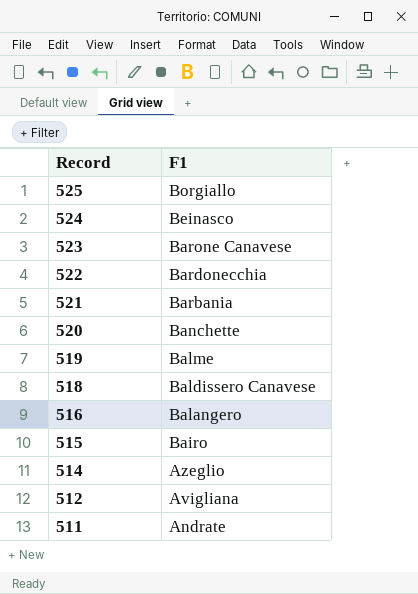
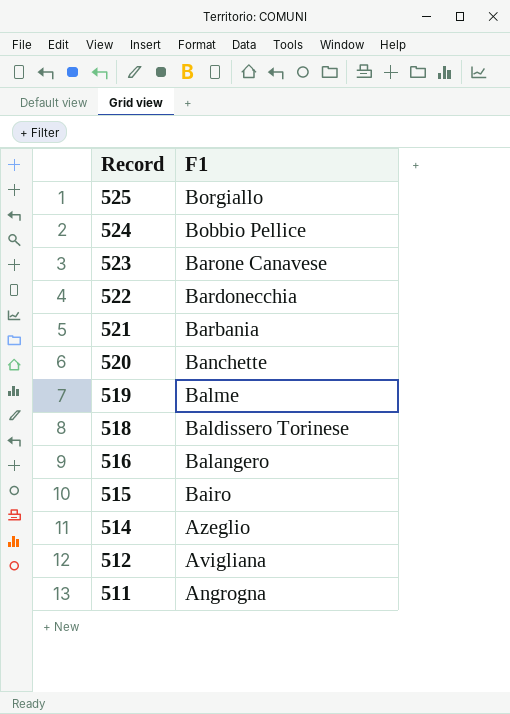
524 | F1: Beinasco -> Bobbio Pellice
518 | F1: Baldissero Canavese -> Baldissero Torinese
511 | F1: Andrate -> Angrogna

